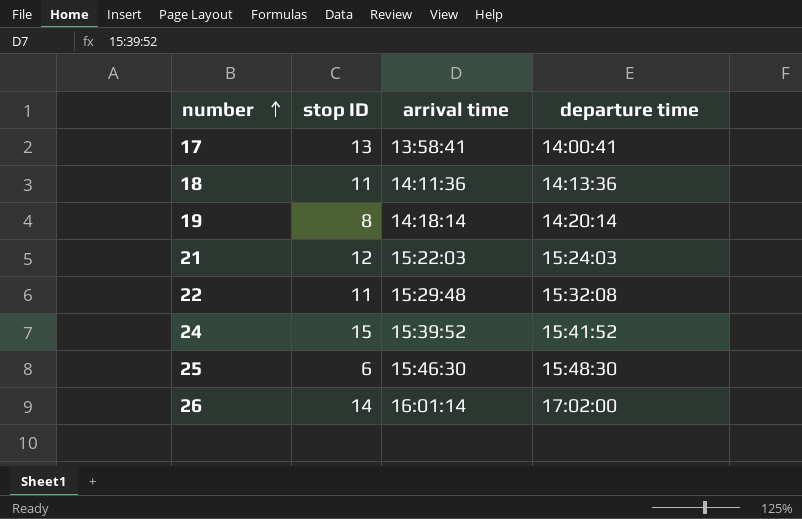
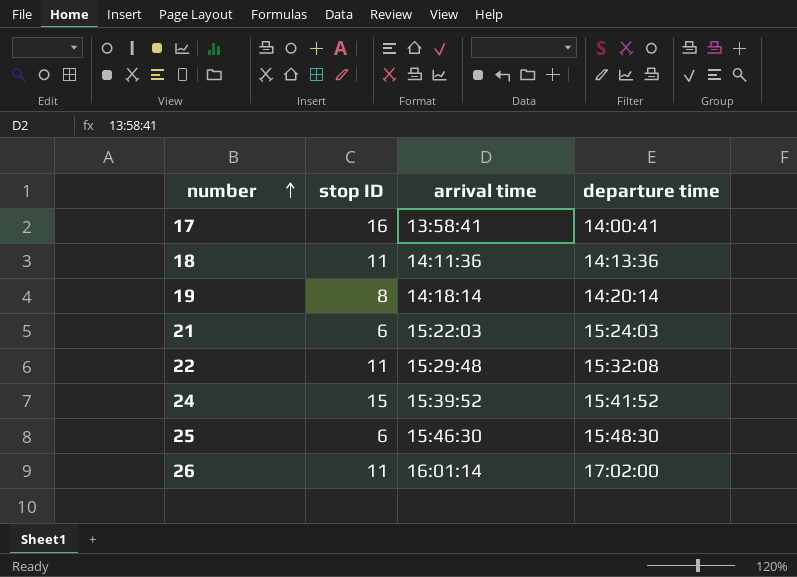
17 | stop ID: 13 -> 16
21 | stop ID: 12 -> 6
26 | stop ID: 14 -> 11

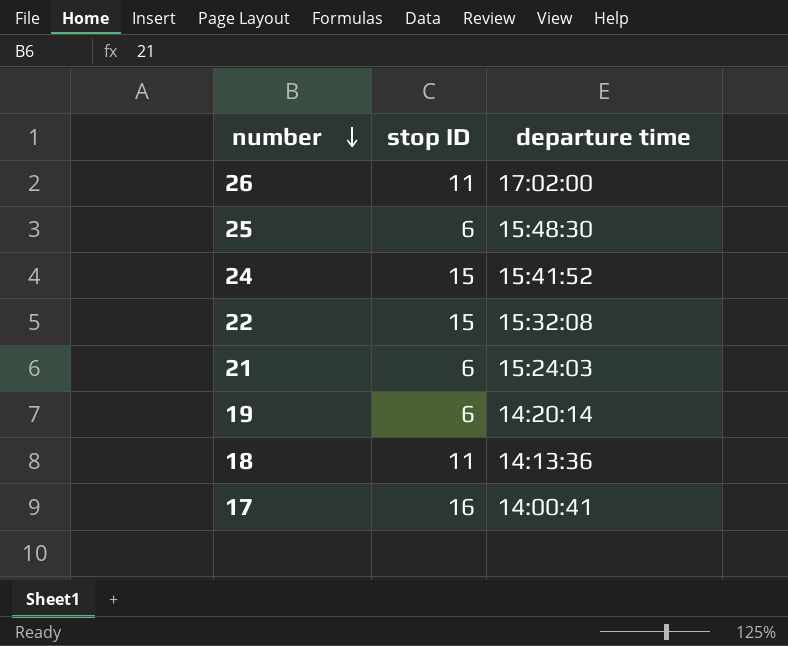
row order: number ascending -> number descending
column arrival time | position: 3 -> none
22 | stop ID: 11 -> 15
19 | stop ID: 8 -> 6

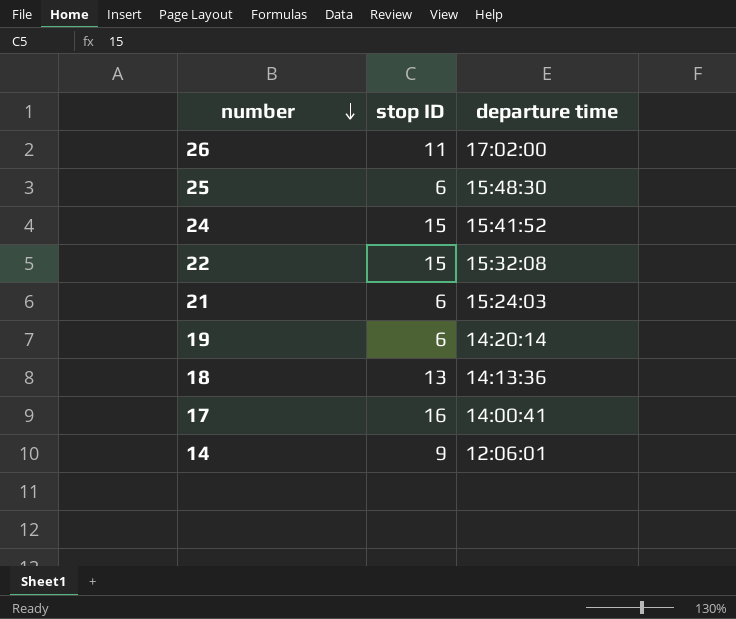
18 | stop ID: 11 -> 13
row 14: none -> 9 | 12:06:01

